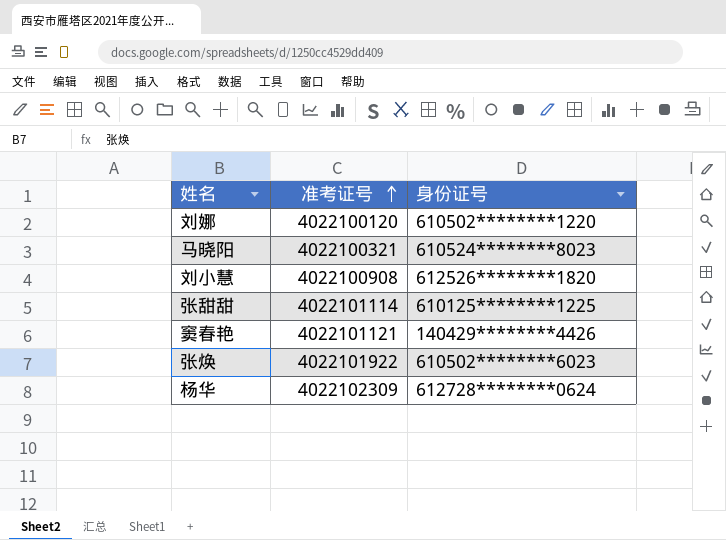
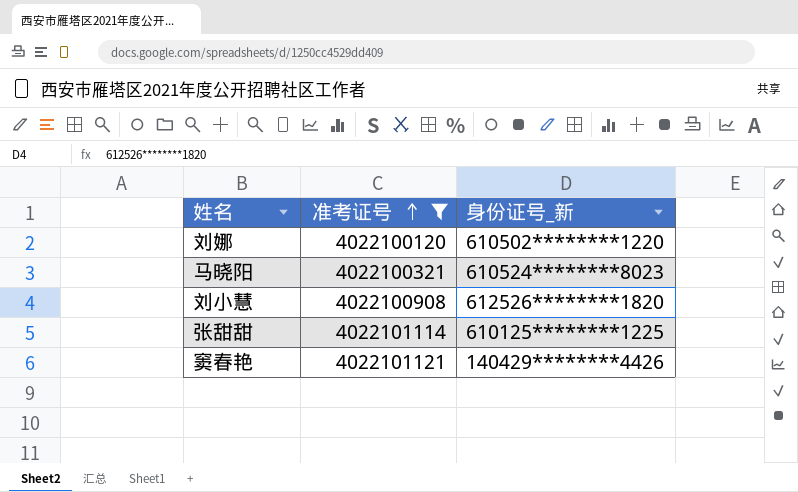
filter: none -> 准考证号 <= 4022101121
column name: 身份证号 -> 身份证号_新

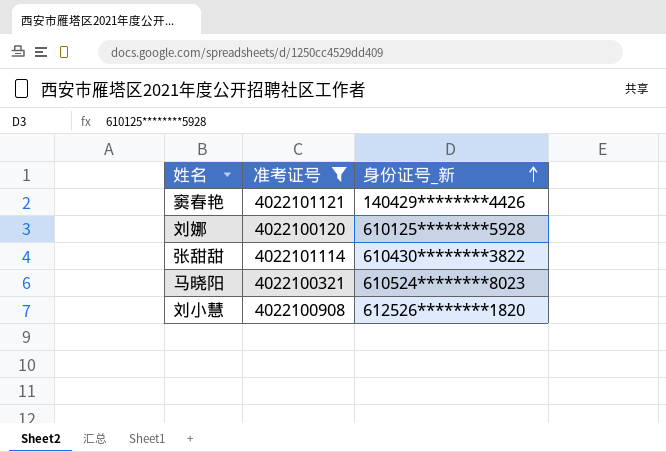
row order: 准考证号 ascending -> 身份证号_新 ascending
刘娜 | 身份证号_新: 610502********1220 -> 610125********5928
张甜甜 | 身份证号_新: 610125********1225 -> 610430********3822

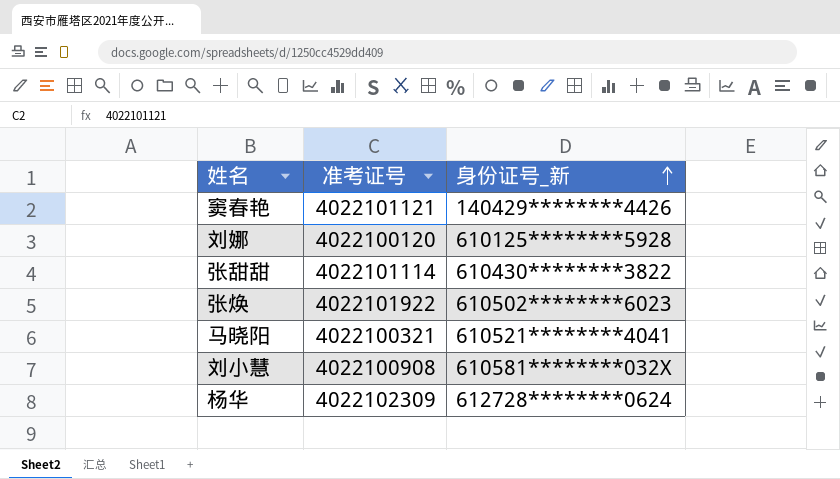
filter: 准考证号 <= 4022101121 -> none
马晓阳 | 身份证号_新: 610524********8023 -> 610521********4041
刘小慧 | 身份证号_新: 612526********1820 -> 610581********032X

